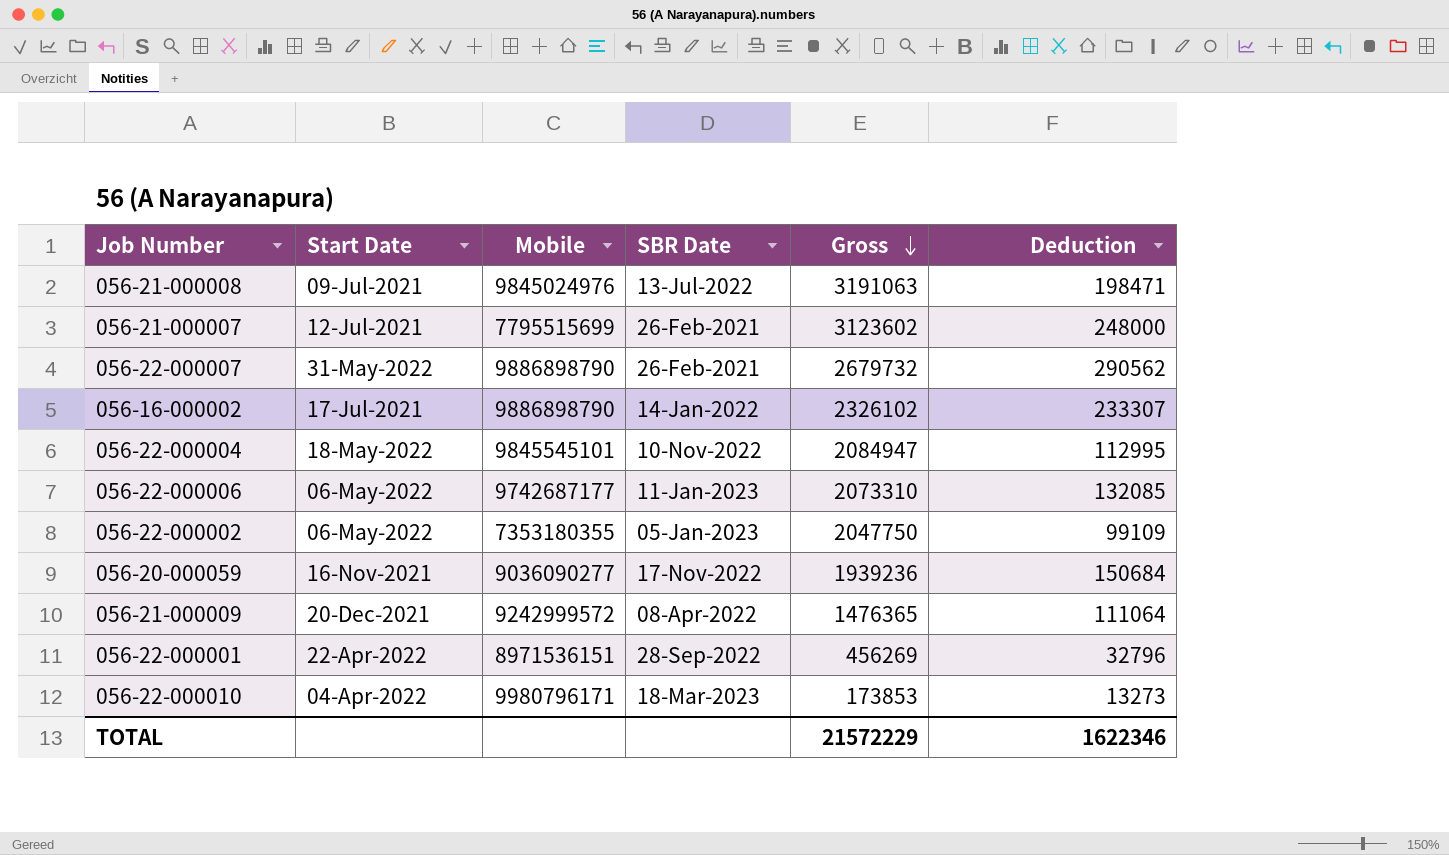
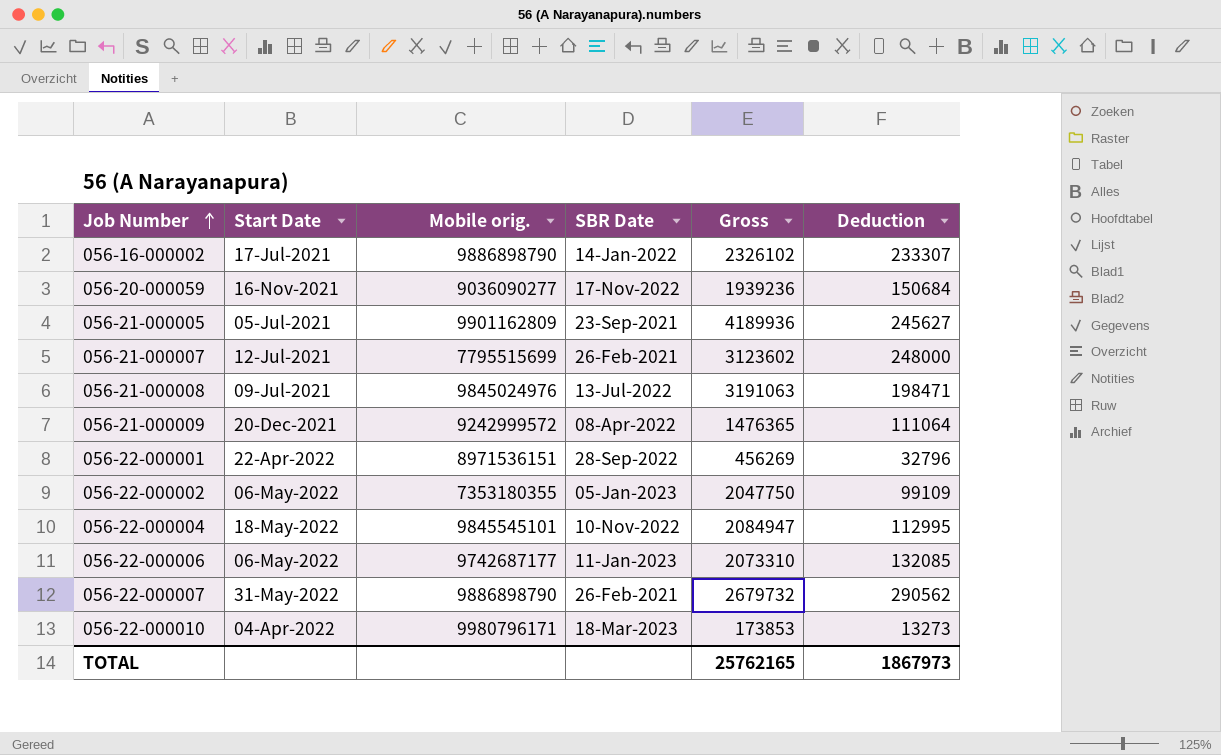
row order: Gross descending -> Job Number ascending
column name: Mobile -> Mobile orig.
row 056-21-000005: none -> 05-Jul-2021 | 9901162809 | 23-Sep-2021 | 4189936 | 245627
TOTAL | Gross: 21572229 -> 25762165
TOTAL | Deduction: 1622346 -> 1867973

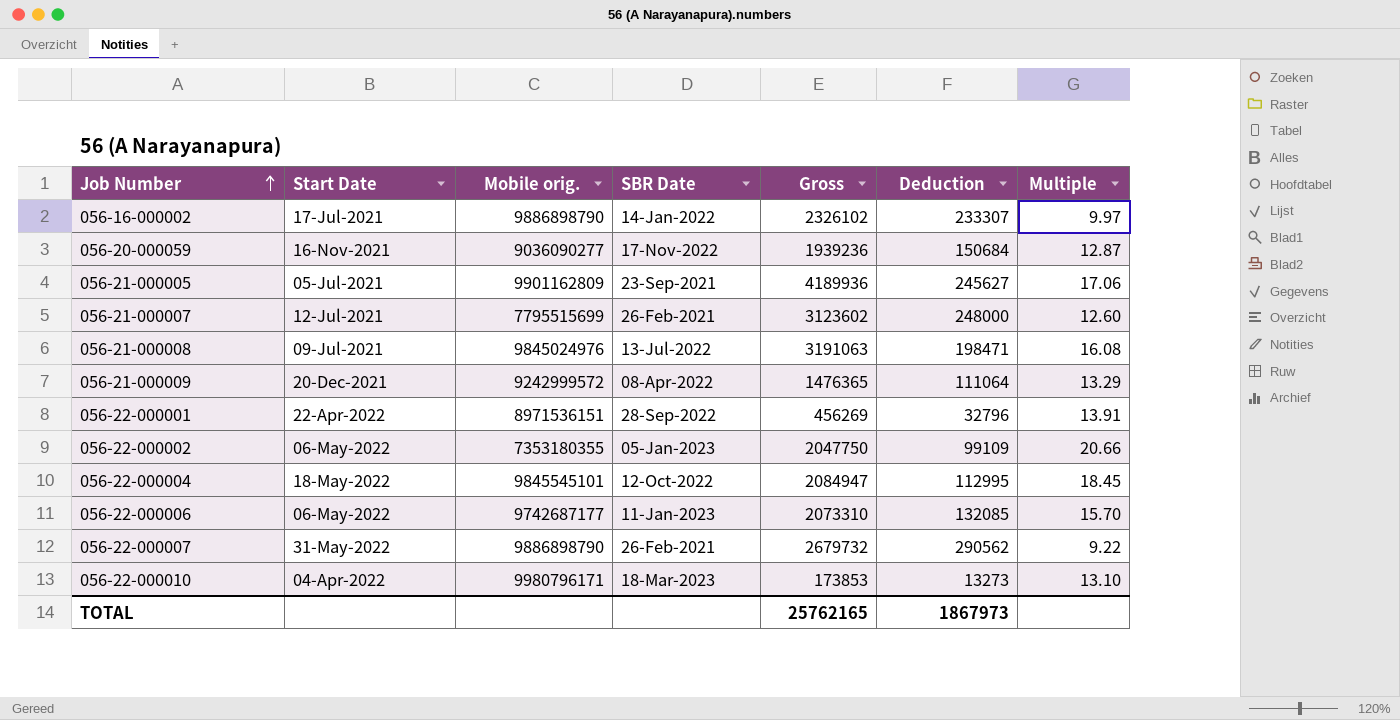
column Multiple | formula: none -> [Gross] / [Deduction]
056-22-000004 | SBR Date: 10-Nov-2022 -> 12-Oct-2022

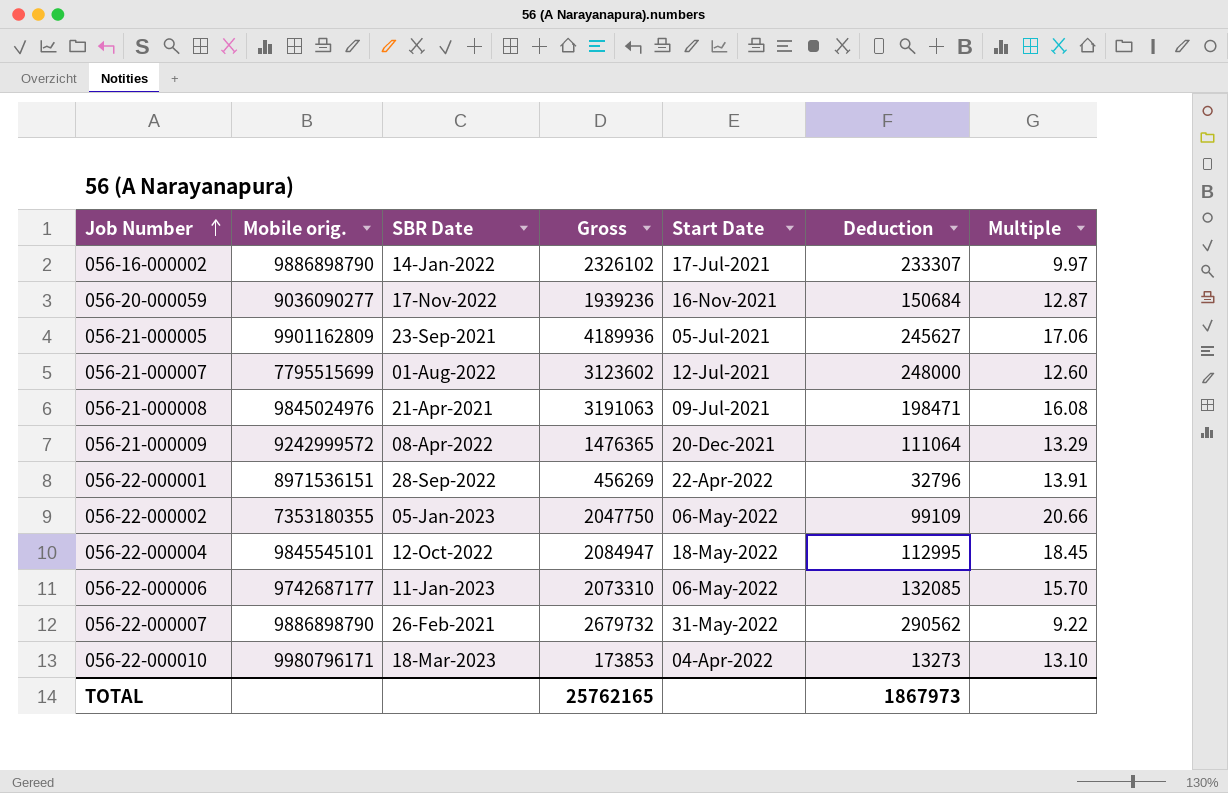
column Start Date | position: 2 -> 5
056-21-000007 | SBR Date: 26-Feb-2021 -> 01-Aug-2022
056-21-000008 | SBR Date: 13-Jul-2022 -> 21-Apr-2021

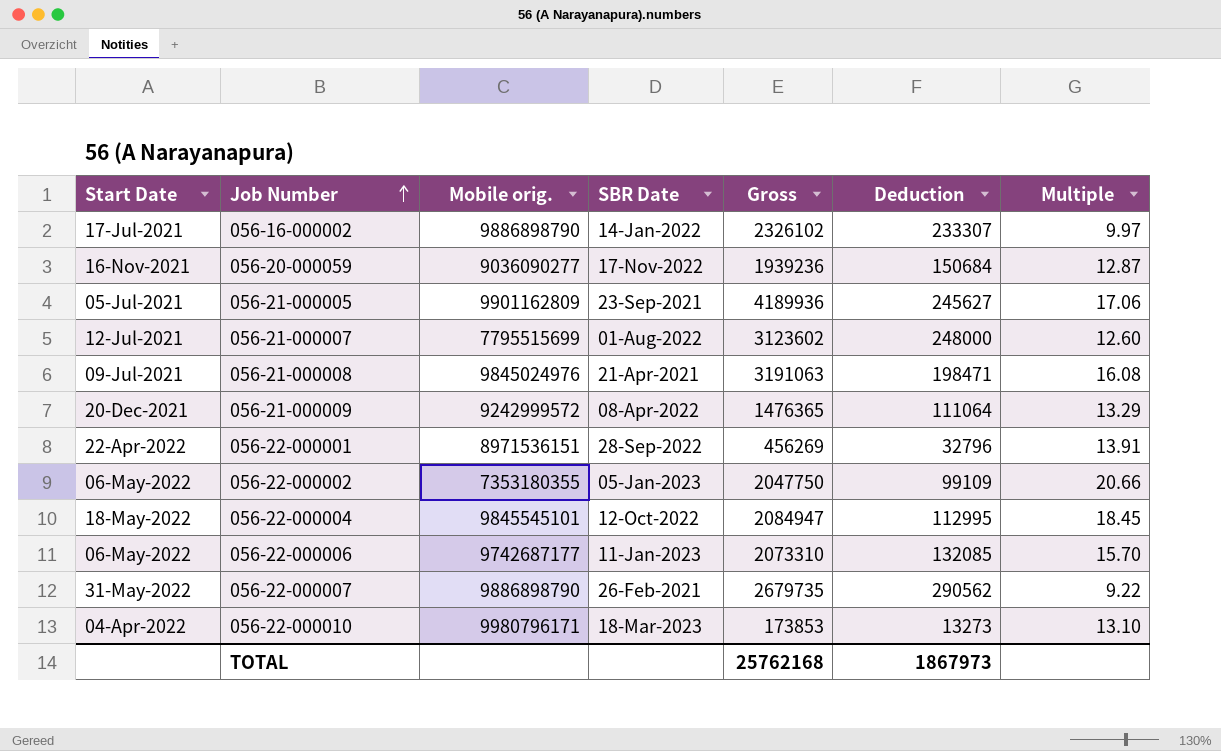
column Start Date | position: 5 -> 1
056-22-000007 | Gross: 2679732 -> 2679735
TOTAL | Gross: 25762165 -> 25762168

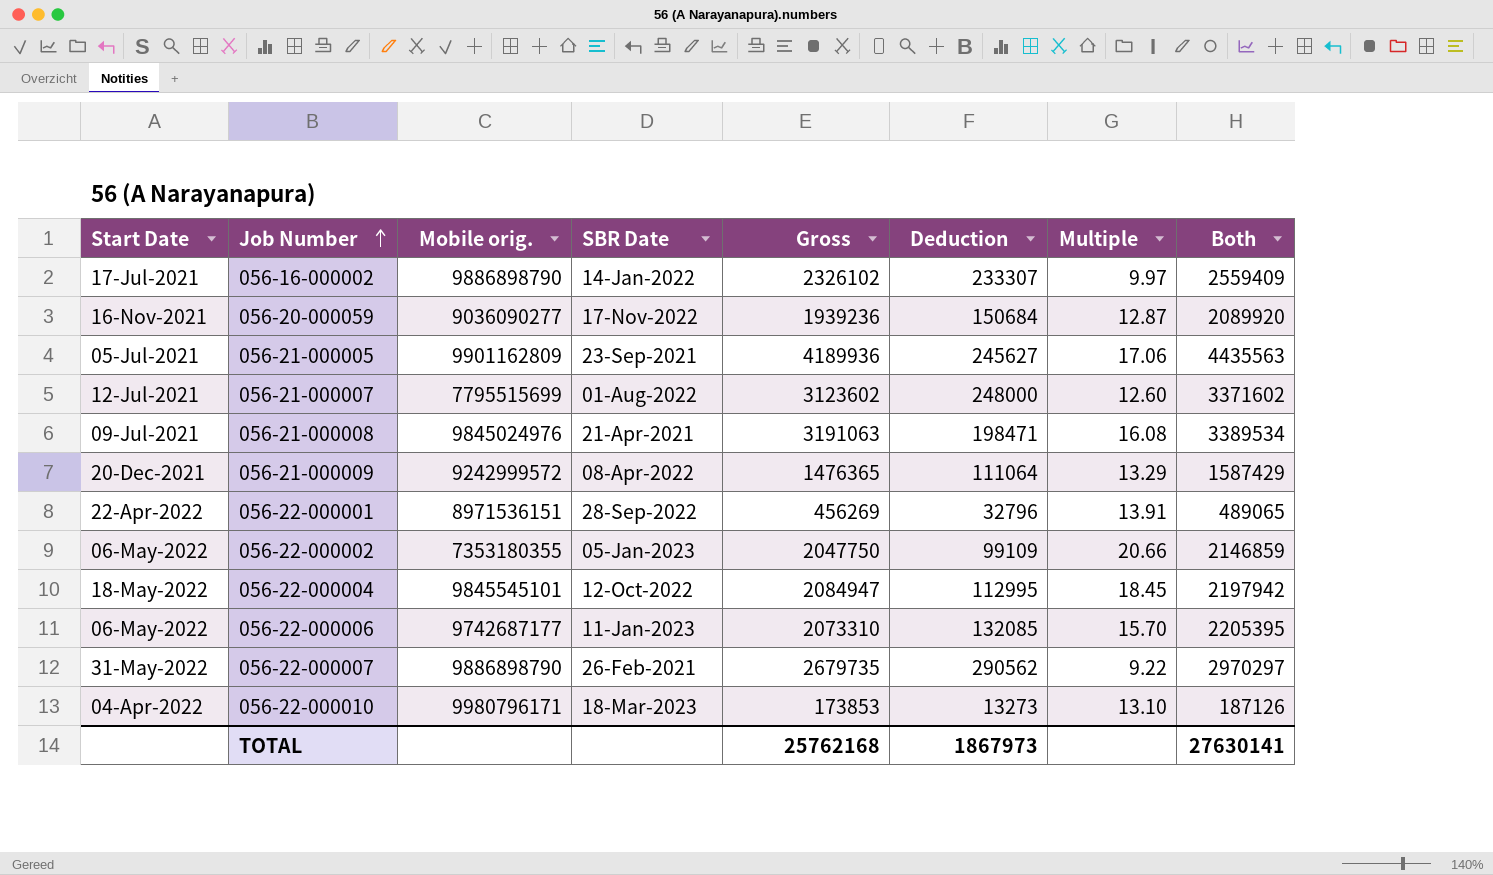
column Both | formula: none -> [Gross] + [Deduction]

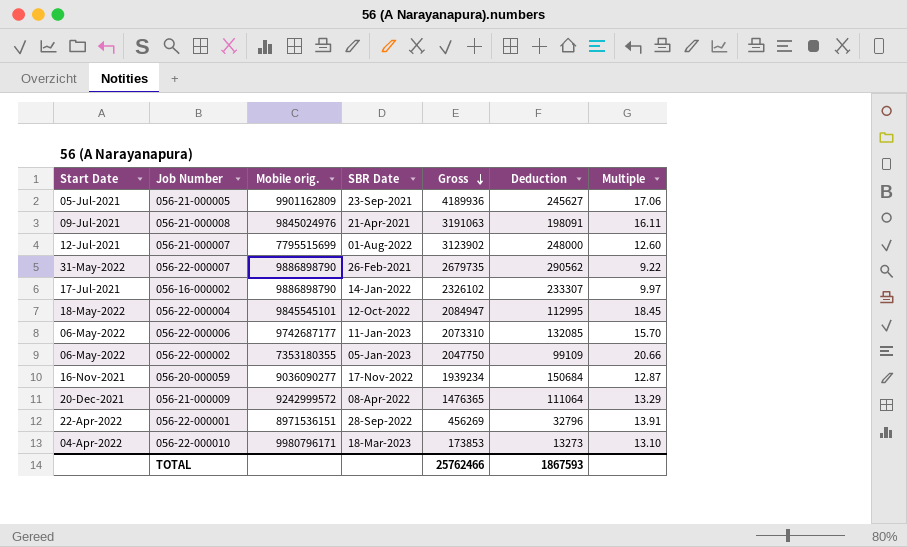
row order: Job Number ascending -> Gross descending
column Both | formula: [Gross] + [Deduction] -> none
056-21-000008 | Deduction: 198471 -> 198091
056-21-000008 | Multiple: 16.08 -> 16.11
056-21-000007 | Gross: 3123602 -> 3123902
056-20-000059 | Gross: 1939236 -> 1939234
TOTAL | Gross: 25762168 -> 25762466
TOTAL | Deduction: 1867973 -> 1867593

